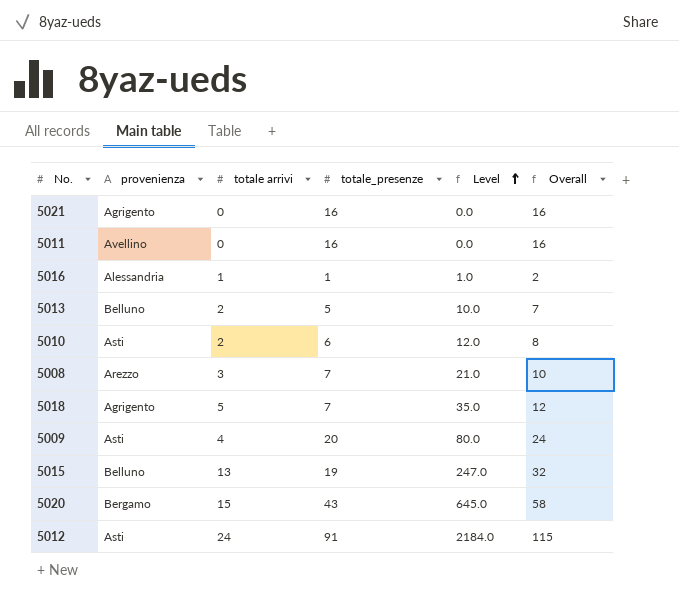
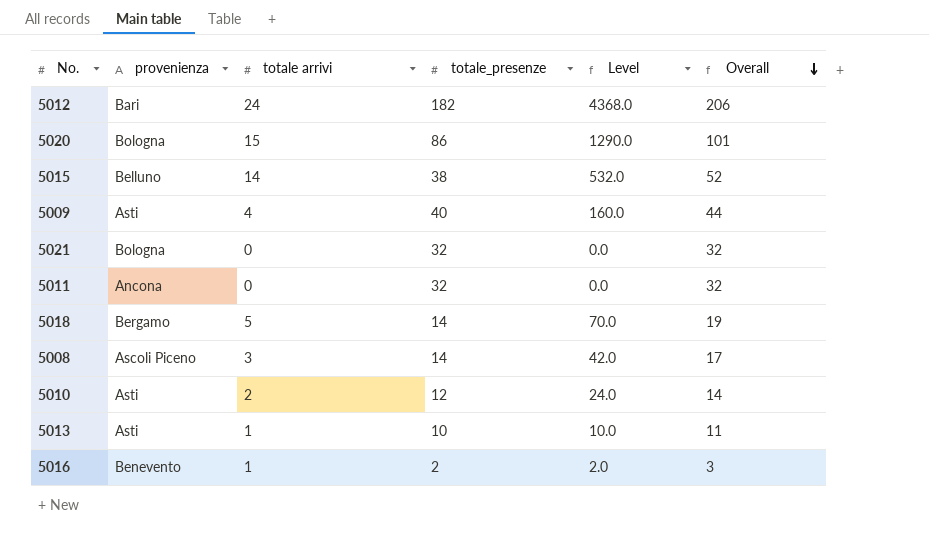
row order: Level ascending -> Overall descending
5012 | provenienza: Asti -> Bari
5012 | totale_presenze: 91 -> 182
5012 | Level: 2184.0 -> 4368.0
5012 | Overall: 115 -> 206
5020 | provenienza: Bergamo -> Bologna
5020 | totale_presenze: 43 -> 86
5020 | Level: 645.0 -> 1290.0
5020 | Overall: 58 -> 101
5015 | totale arrivi: 13 -> 14
5015 | totale_presenze: 19 -> 38
5015 | Level: 247.0 -> 532.0
5015 | Overall: 32 -> 52
5009 | totale_presenze: 20 -> 40
5009 | Level: 80.0 -> 160.0
5009 | Overall: 24 -> 44
5021 | provenienza: Agrigento -> Bologna
5021 | totale_presenze: 16 -> 32
5021 | Overall: 16 -> 32
5011 | provenienza: Avellino -> Ancona
5011 | totale_presenze: 16 -> 32
5011 | Overall: 16 -> 32
5018 | provenienza: Agrigento -> Bergamo
5018 | totale_presenze: 7 -> 14
5018 | Level: 35.0 -> 70.0
5018 | Overall: 12 -> 19
5008 | provenienza: Arezzo -> Ascoli Piceno
5008 | totale_presenze: 7 -> 14
5008 | Level: 21.0 -> 42.0
5008 | Overall: 10 -> 17
5010 | totale_presenze: 6 -> 12
5010 | Level: 12.0 -> 24.0
5010 | Overall: 8 -> 14
5013 | provenienza: Belluno -> Asti
5013 | totale arrivi: 2 -> 1
5013 | totale_presenze: 5 -> 10
5013 | Overall: 7 -> 11
5016 | provenienza: Alessandria -> Benevento
5016 | totale_presenze: 1 -> 2
5016 | Level: 1.0 -> 2.0
5016 | Overall: 2 -> 3

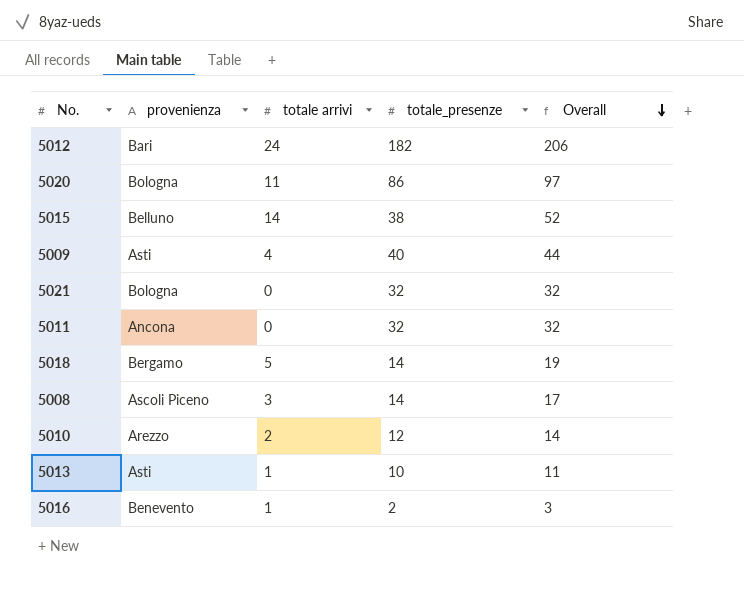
column Level | formula: [totale arrivi] * [totale_presenze] -> none
5020 | totale arrivi: 15 -> 11
5020 | Overall: 101 -> 97
5010 | provenienza: Asti -> Arezzo

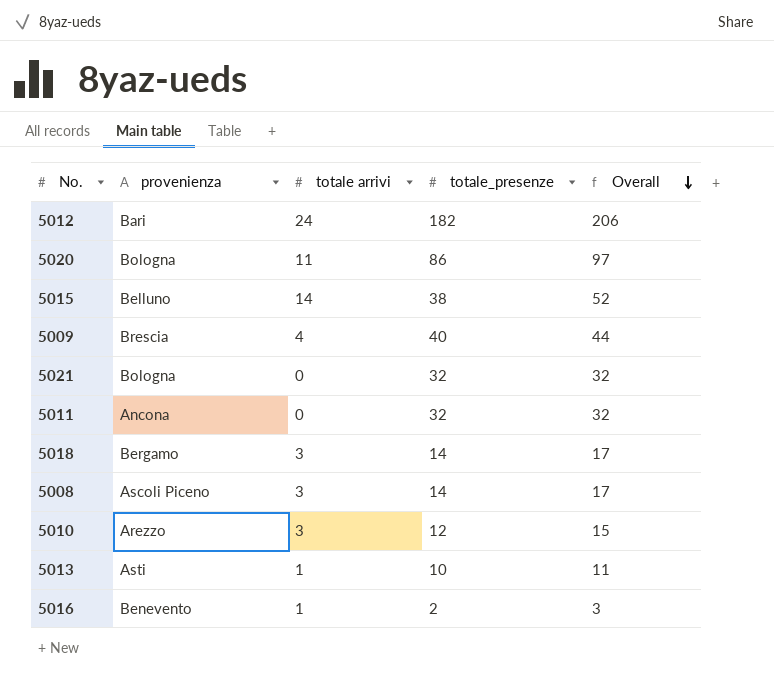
5009 | provenienza: Asti -> Brescia
5018 | totale arrivi: 5 -> 3
5018 | Overall: 19 -> 17
5010 | totale arrivi: 2 -> 3
5010 | Overall: 14 -> 15

